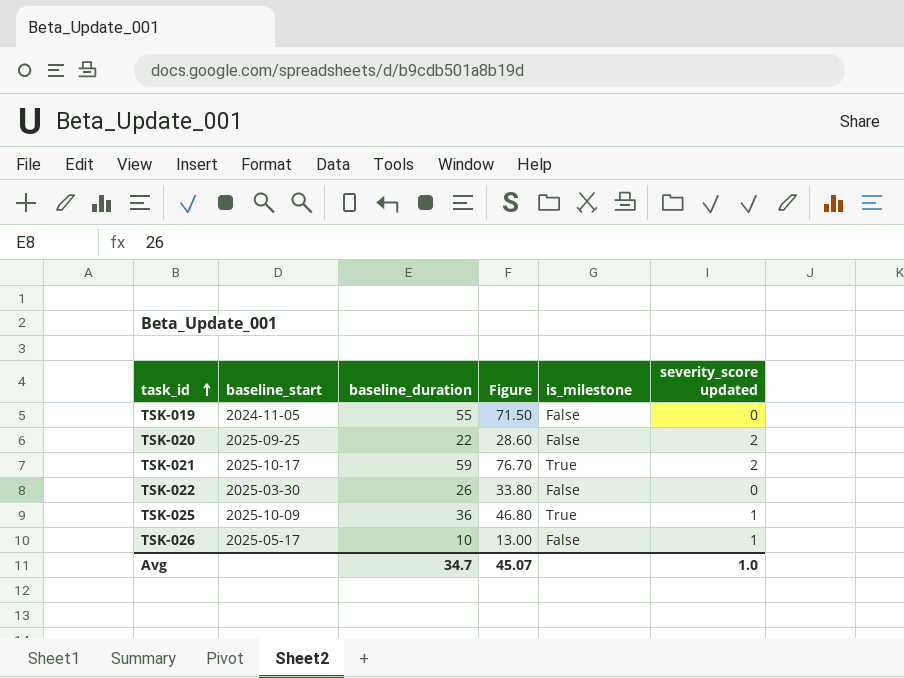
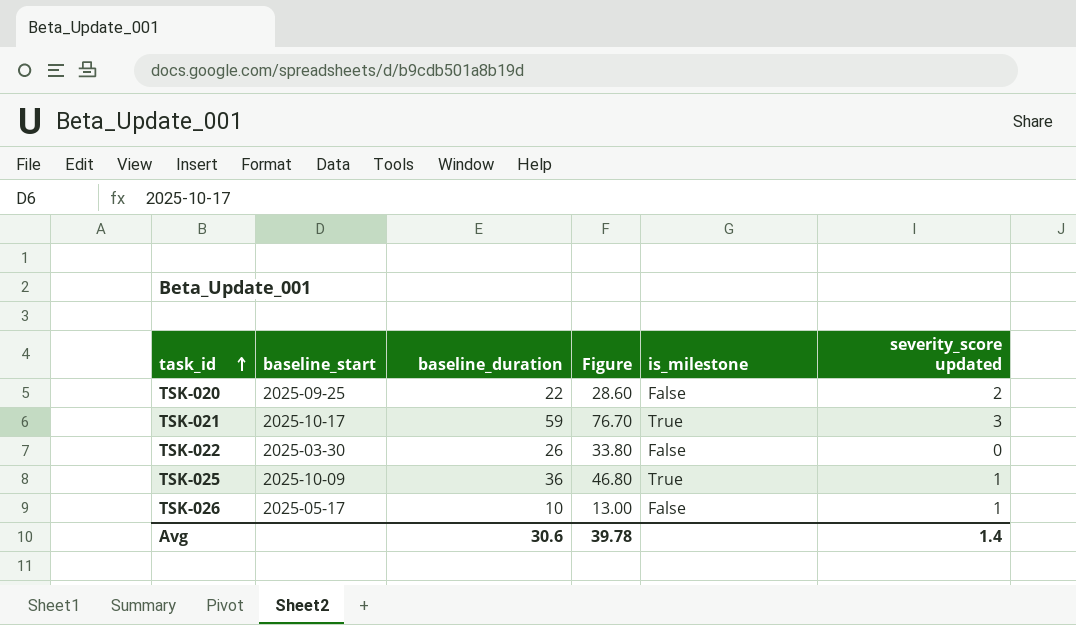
row TSK-019: 2024-11-05 | 55 | 71.50 | False | 0 -> none
TSK-021 | severity_score updated: 2 -> 3
Avg | baseline_duration: 34.7 -> 30.6
Avg | Figure: 45.07 -> 39.78
Avg | severity_score updated: 1.0 -> 1.4

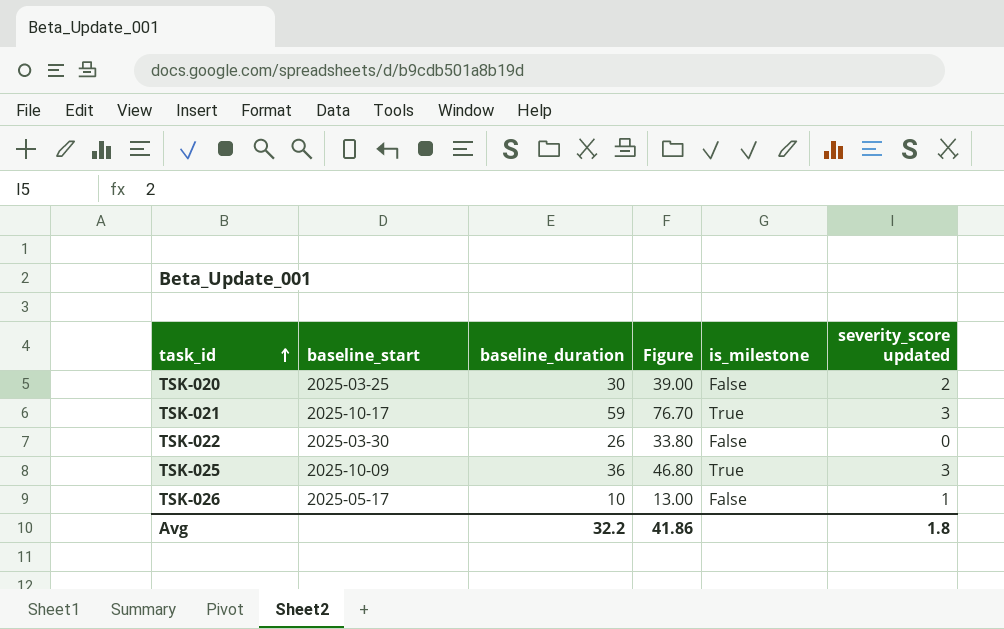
TSK-020 | baseline_start: 2025-09-25 -> 2025-03-25
TSK-020 | baseline_duration: 22 -> 30
TSK-020 | Figure: 28.60 -> 39.00
TSK-025 | severity_score updated: 1 -> 3
Avg | baseline_duration: 30.6 -> 32.2
Avg | Figure: 39.78 -> 41.86
Avg | severity_score updated: 1.4 -> 1.8

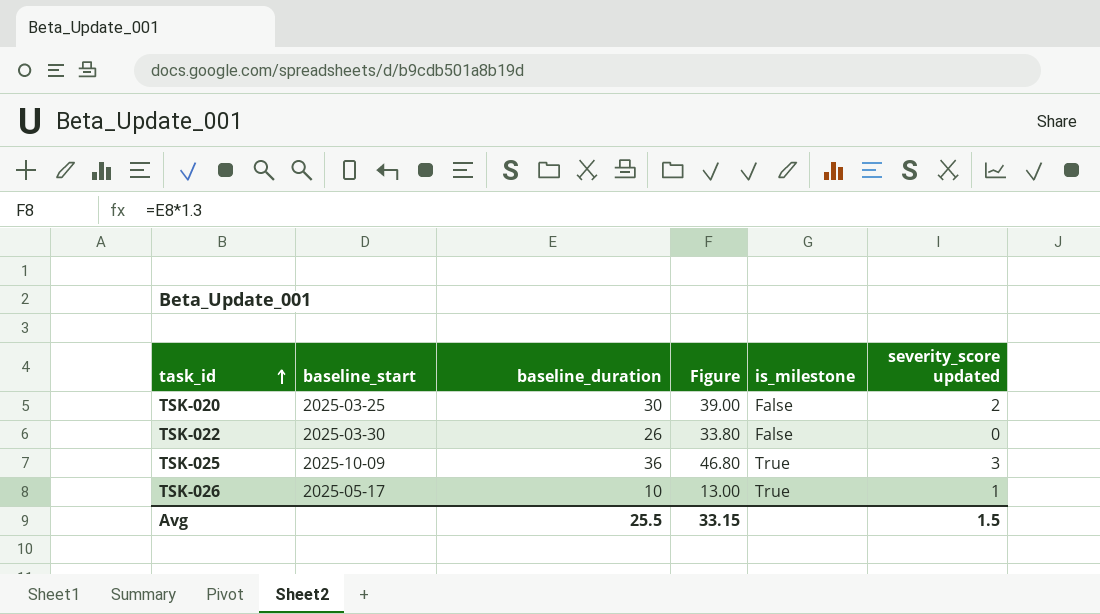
row TSK-021: 2025-10-17 | 59 | 76.70 | True | 3 -> none
TSK-026 | is_milestone: False -> True
Avg | baseline_duration: 32.2 -> 25.5
Avg | Figure: 41.86 -> 33.15
Avg | severity_score updated: 1.8 -> 1.5

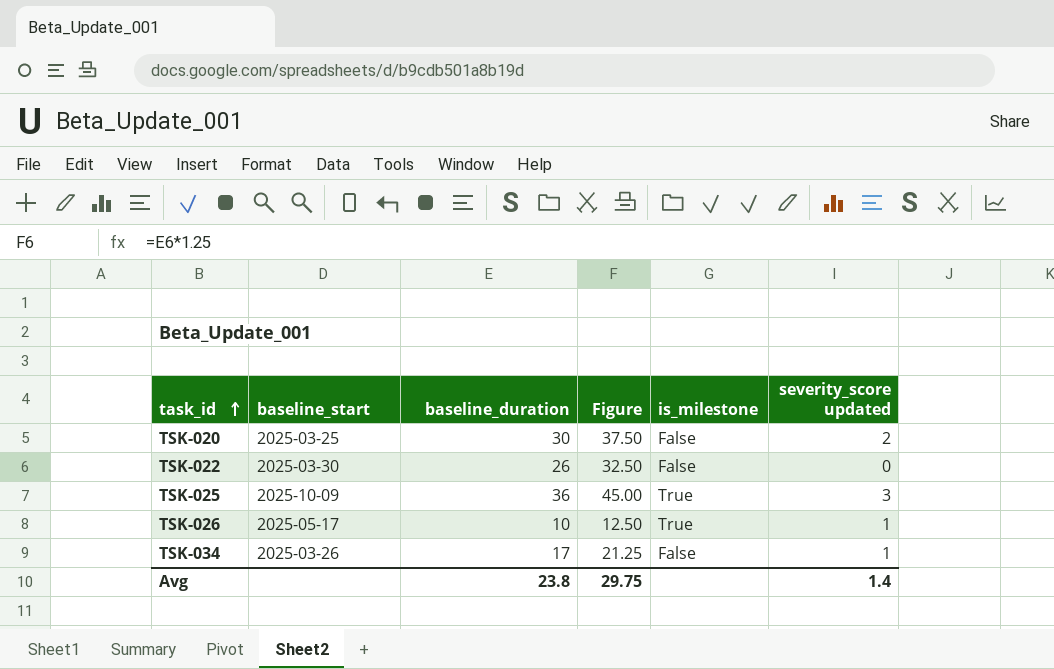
column Figure | formula: [baseline_duration] * 1.3 -> [baseline_duration] * 1.25
row TSK-034: none -> 2025-03-26 | 17 | 21.25 | False | 1
Avg | baseline_duration: 25.5 -> 23.8
Avg | Figure: 33.15 -> 29.75
Avg | severity_score updated: 1.5 -> 1.4

